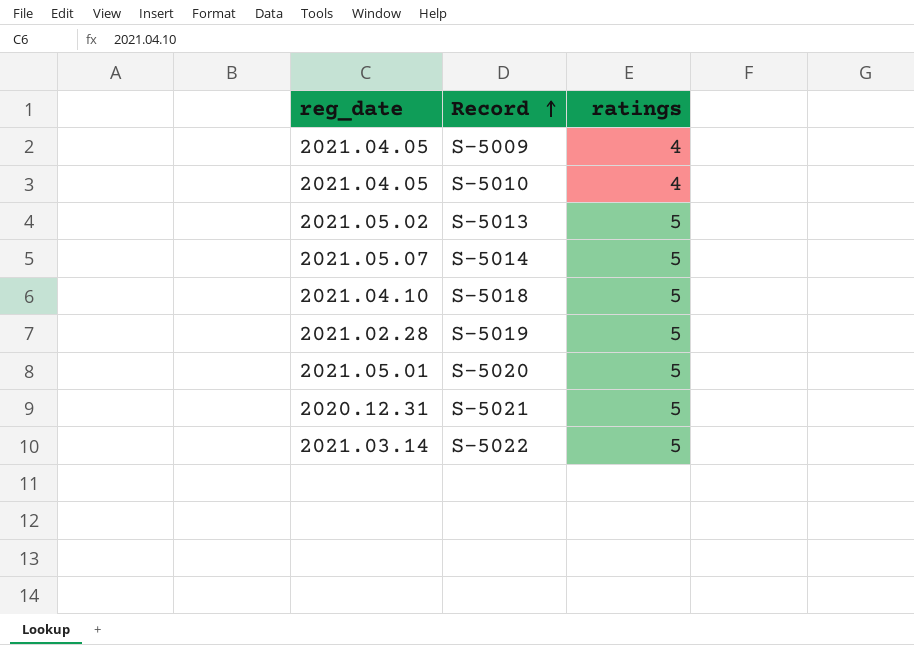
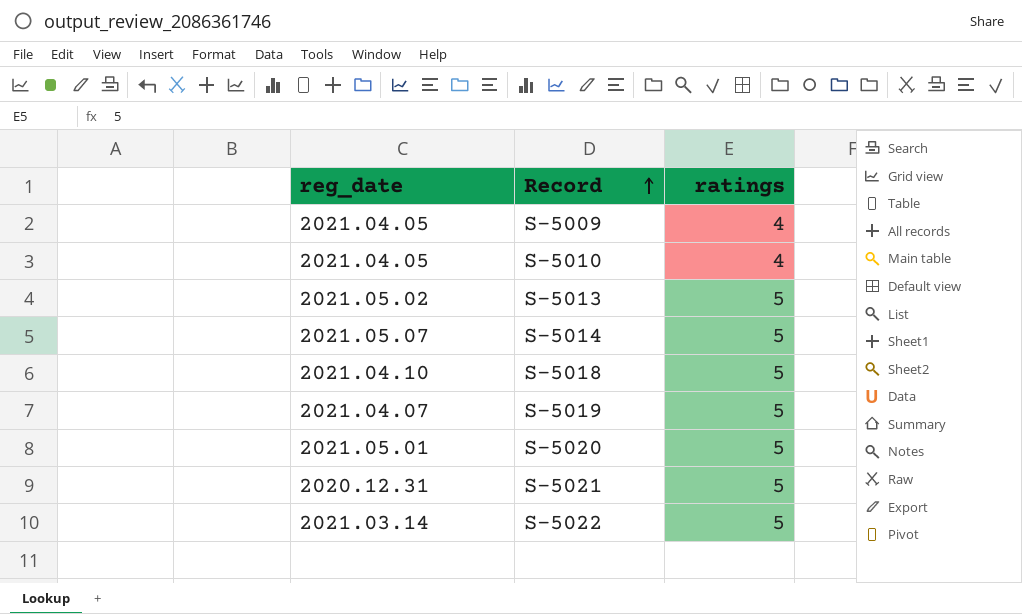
S-5019 | reg_date: 2021.02.28 -> 2021.04.07

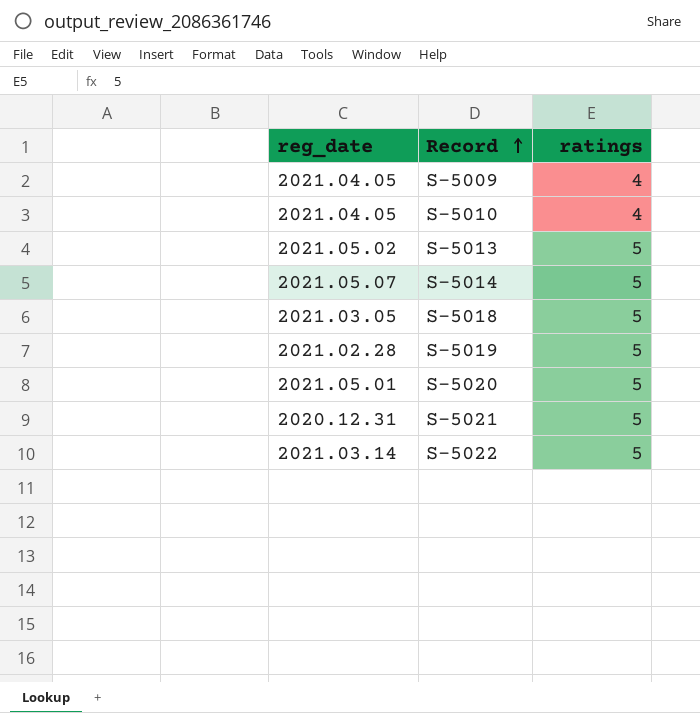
S-5018 | reg_date: 2021.04.10 -> 2021.03.05
S-5019 | reg_date: 2021.04.07 -> 2021.02.28

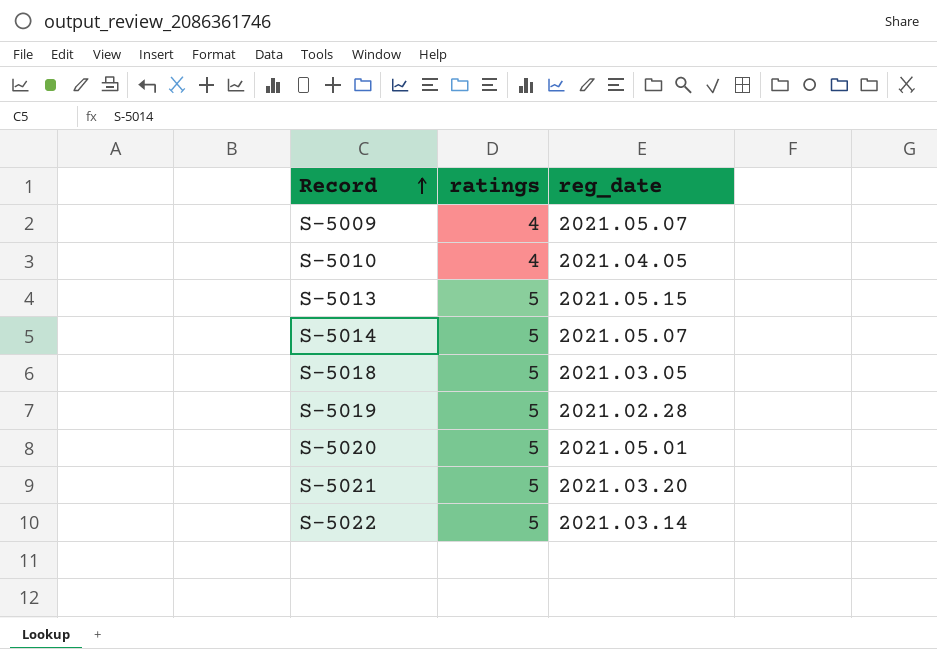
column reg_date | position: 1 -> 3
S-5009 | reg_date: 2021.04.05 -> 2021.05.07
S-5013 | reg_date: 2021.05.02 -> 2021.05.15
S-5021 | reg_date: 2020.12.31 -> 2021.03.20

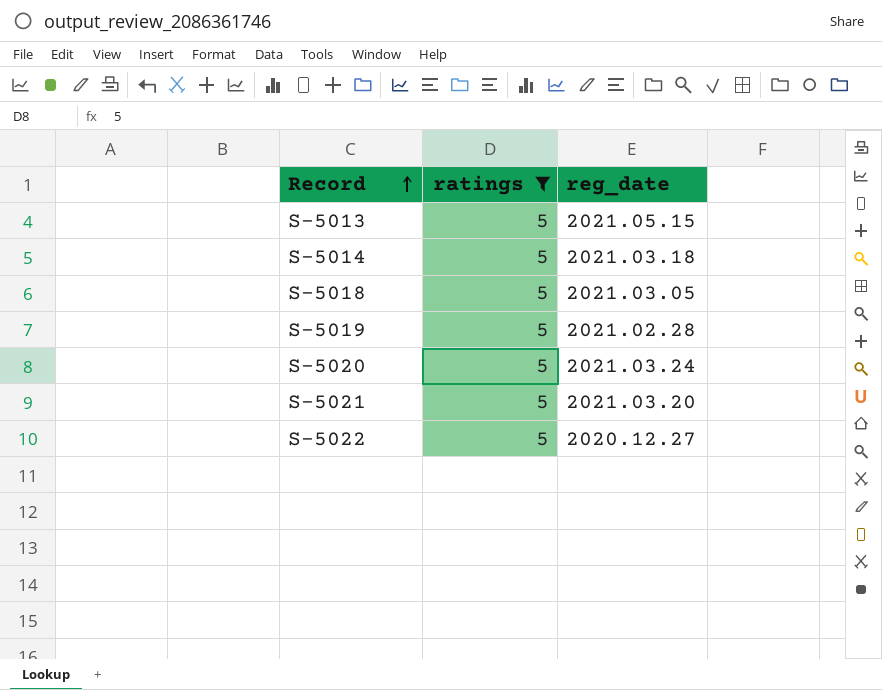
filter: none -> ratings = 5
S-5014 | reg_date: 2021.05.07 -> 2021.03.18
S-5020 | reg_date: 2021.05.01 -> 2021.03.24
S-5022 | reg_date: 2021.03.14 -> 2020.12.27

